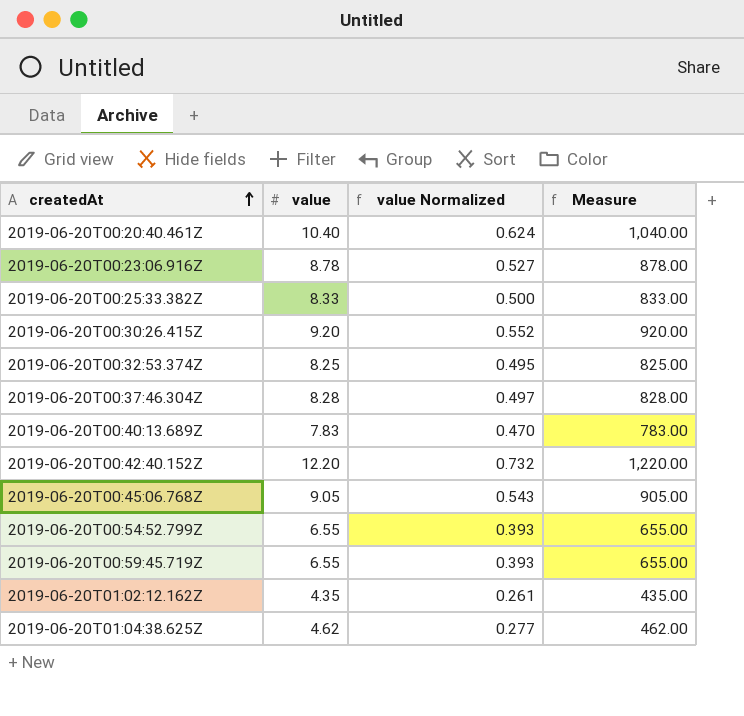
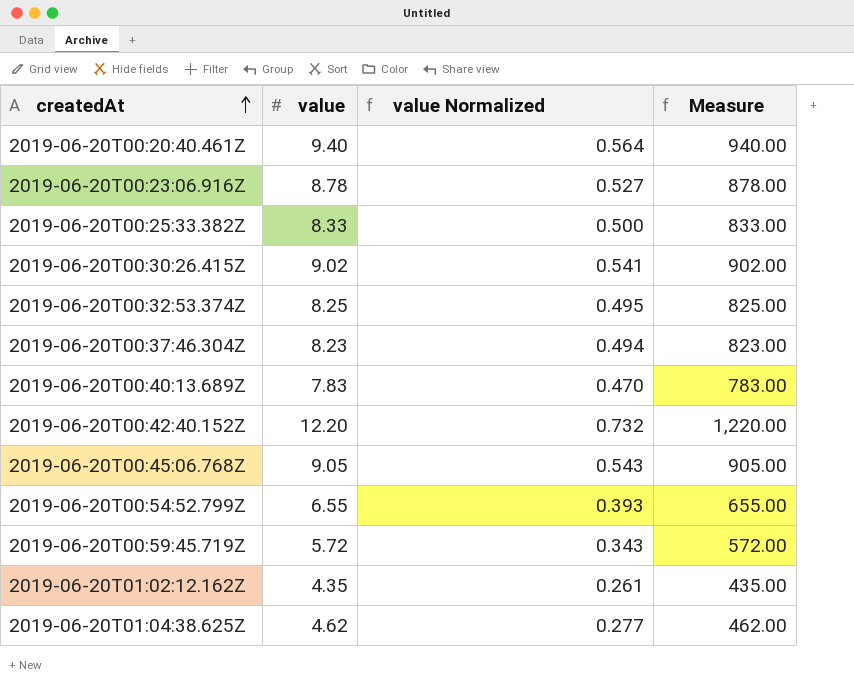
2019-06-20T00:20:40.461Z | value: 10.40 -> 9.40
2019-06-20T00:20:40.461Z | value Normalized: 0.624 -> 0.564
2019-06-20T00:20:40.461Z | Measure: 1,040.00 -> 940.00
2019-06-20T00:30:26.415Z | value: 9.20 -> 9.02
2019-06-20T00:30:26.415Z | value Normalized: 0.552 -> 0.541
2019-06-20T00:30:26.415Z | Measure: 920.00 -> 902.00
2019-06-20T00:37:46.304Z | value: 8.28 -> 8.23
2019-06-20T00:37:46.304Z | value Normalized: 0.497 -> 0.494
2019-06-20T00:37:46.304Z | Measure: 828.00 -> 823.00
2019-06-20T00:59:45.719Z | value: 6.55 -> 5.72
2019-06-20T00:59:45.719Z | value Normalized: 0.393 -> 0.343
2019-06-20T00:59:45.719Z | Measure: 655.00 -> 572.00

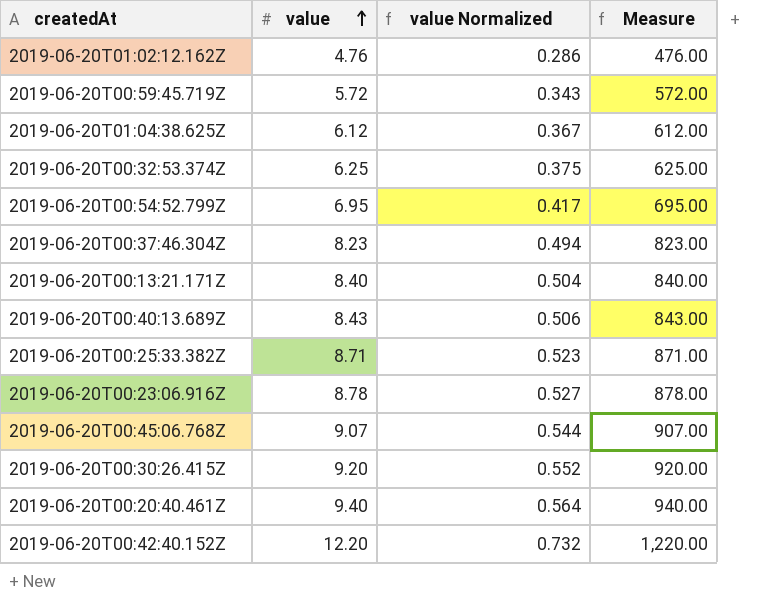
row order: createdAt ascending -> value ascending
2019-06-20T01:02:12.162Z | value: 4.35 -> 4.76
2019-06-20T01:02:12.162Z | value Normalized: 0.261 -> 0.286
2019-06-20T01:02:12.162Z | Measure: 435.00 -> 476.00
2019-06-20T01:04:38.625Z | value: 4.62 -> 6.12
2019-06-20T01:04:38.625Z | value Normalized: 0.277 -> 0.367
2019-06-20T01:04:38.625Z | Measure: 462.00 -> 612.00
2019-06-20T00:32:53.374Z | value: 8.25 -> 6.25
2019-06-20T00:32:53.374Z | value Normalized: 0.495 -> 0.375
2019-06-20T00:32:53.374Z | Measure: 825.00 -> 625.00
2019-06-20T00:54:52.799Z | value: 6.55 -> 6.95
2019-06-20T00:54:52.799Z | value Normalized: 0.393 -> 0.417
2019-06-20T00:54:52.799Z | Measure: 655.00 -> 695.00
row 2019-06-20T00:13:21.171Z: none -> 8.40 | 0.504 | 840.00
2019-06-20T00:40:13.689Z | value: 7.83 -> 8.43
2019-06-20T00:40:13.689Z | value Normalized: 0.470 -> 0.506
2019-06-20T00:40:13.689Z | Measure: 783.00 -> 843.00
2019-06-20T00:25:33.382Z | value: 8.33 -> 8.71
2019-06-20T00:25:33.382Z | value Normalized: 0.500 -> 0.523
2019-06-20T00:25:33.382Z | Measure: 833.00 -> 871.00
2019-06-20T00:45:06.768Z | value: 9.05 -> 9.07
2019-06-20T00:45:06.768Z | value Normalized: 0.543 -> 0.544
2019-06-20T00:45:06.768Z | Measure: 905.00 -> 907.00
2019-06-20T00:30:26.415Z | value: 9.02 -> 9.20
2019-06-20T00:30:26.415Z | value Normalized: 0.541 -> 0.552
2019-06-20T00:30:26.415Z | Measure: 902.00 -> 920.00

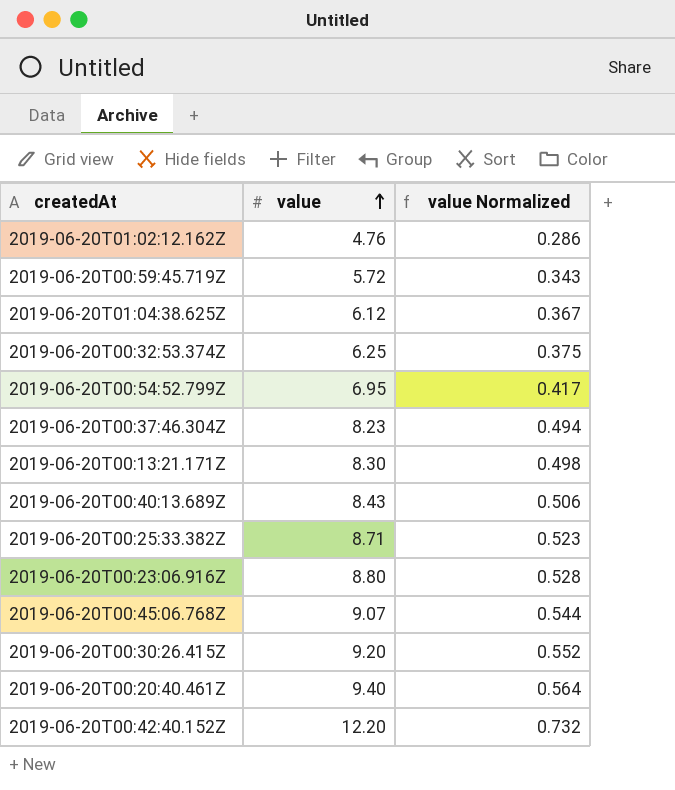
column Measure | formula: [value] * 100 -> none
2019-06-20T00:13:21.171Z | value: 8.40 -> 8.30
2019-06-20T00:13:21.171Z | value Normalized: 0.504 -> 0.498
2019-06-20T00:23:06.916Z | value: 8.78 -> 8.80
2019-06-20T00:23:06.916Z | value Normalized: 0.527 -> 0.528

